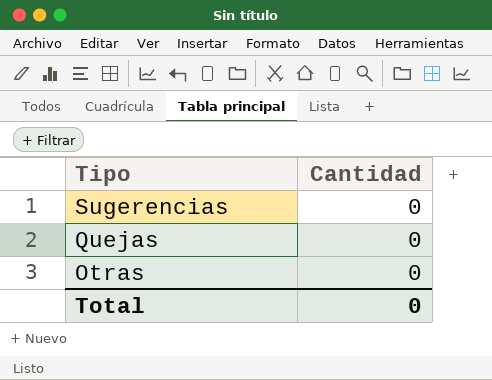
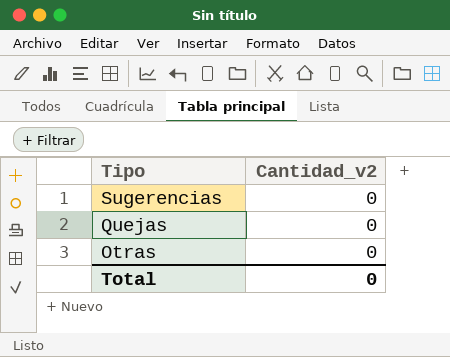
column name: Cantidad -> Cantidad_v2

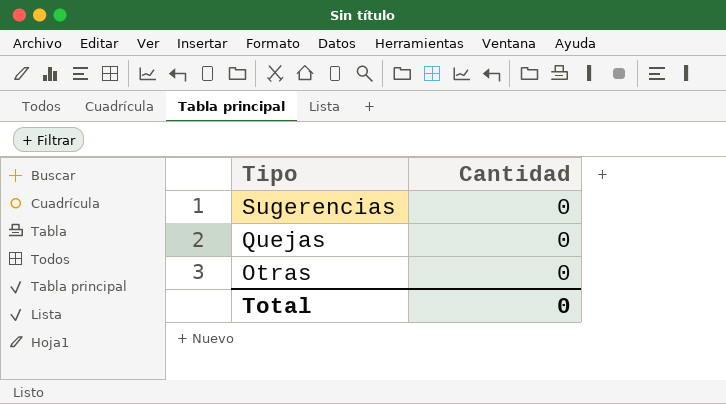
column name: Cantidad_v2 -> Cantidad

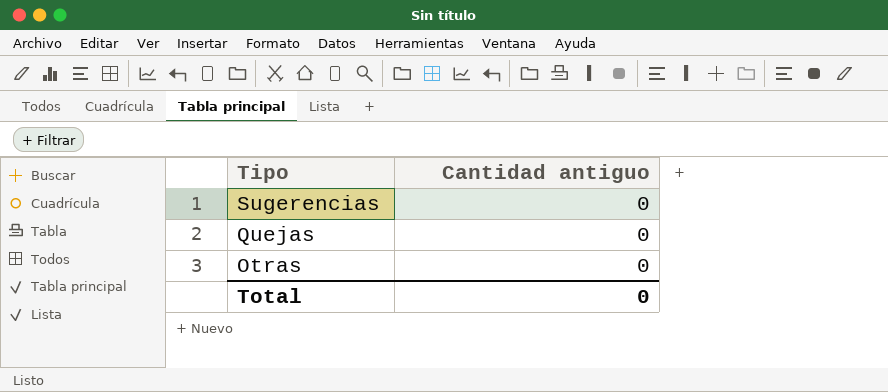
column name: Cantidad -> Cantidad antiguo

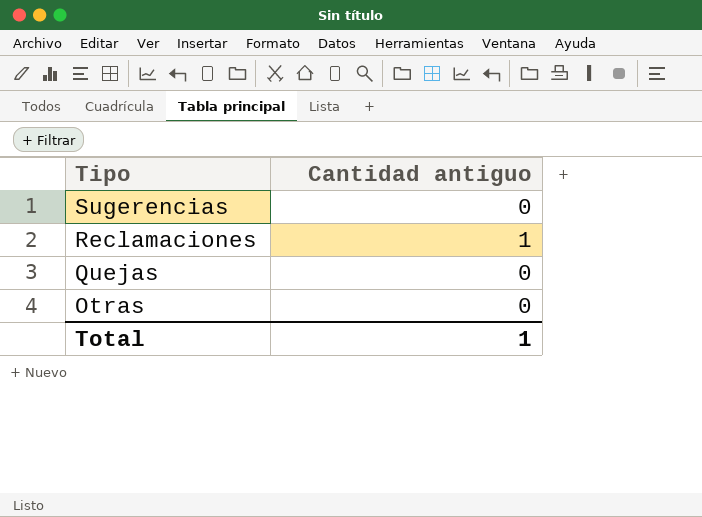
row Reclamaciones: none -> 1
Total | Cantidad antiguo: 0 -> 1

